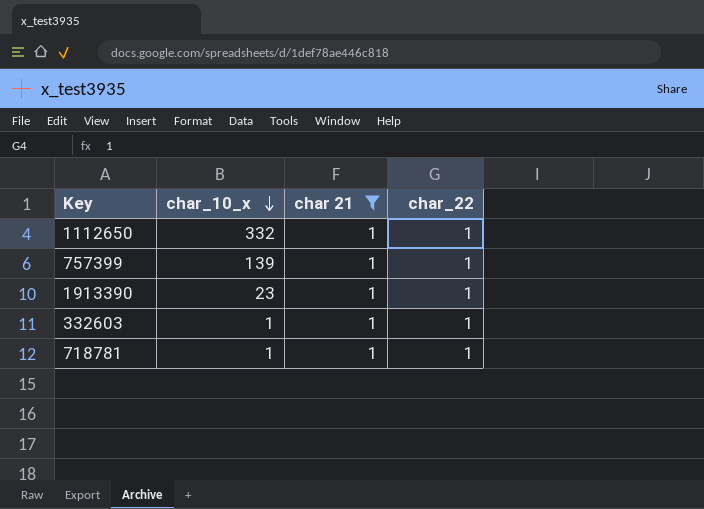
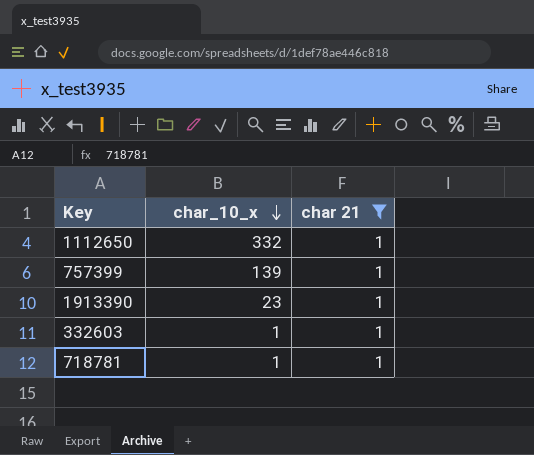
column char_22 | position: 4 -> none

